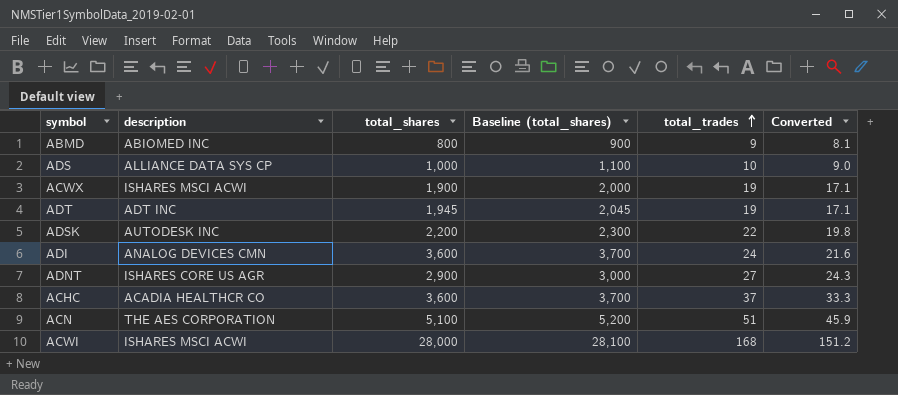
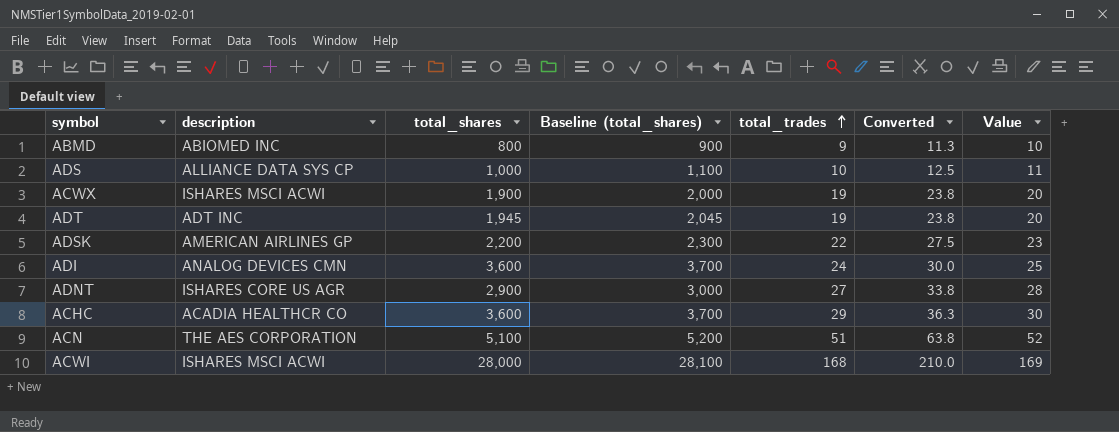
column Converted | formula: [total_trades] * 0.9 -> [total_trades] * 1.25
column Value | formula: none -> [total_trades] + 1
ADSK | description: AUTODESK INC -> AMERICAN AIRLINES GP
ACHC | total_trades: 37 -> 29

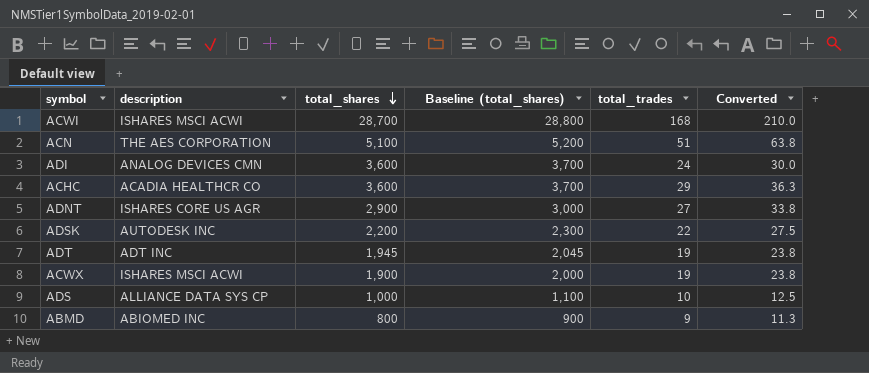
row order: total_trades ascending -> total_shares descending
column Value | formula: [total_trades] + 1 -> none
ACWI | total_shares: 28,000 -> 28,700
ACWI | Baseline (total_shares): 28,100 -> 28,800
ADSK | description: AMERICAN AIRLINES GP -> AUTODESK INC

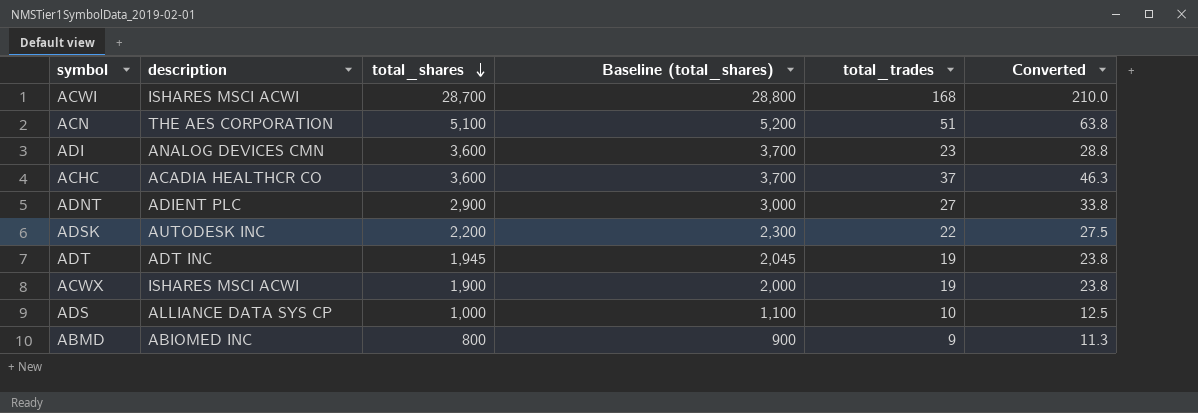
ADI | total_trades: 24 -> 23
ADI | Converted: 30.0 -> 28.8
ACHC | total_trades: 29 -> 37
ACHC | Converted: 36.3 -> 46.3
ADNT | description: ISHARES CORE US AGR -> ADIENT PLC

